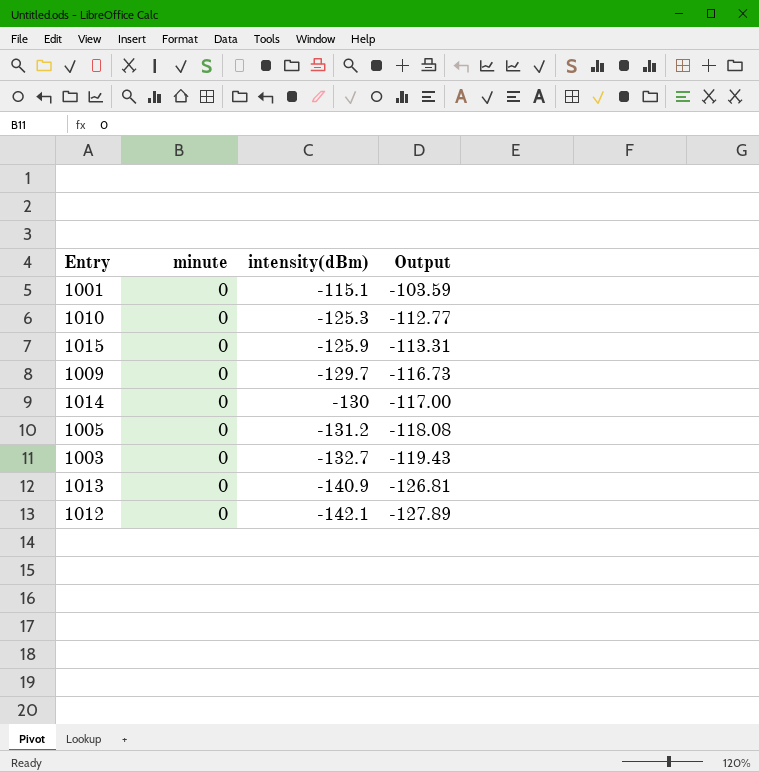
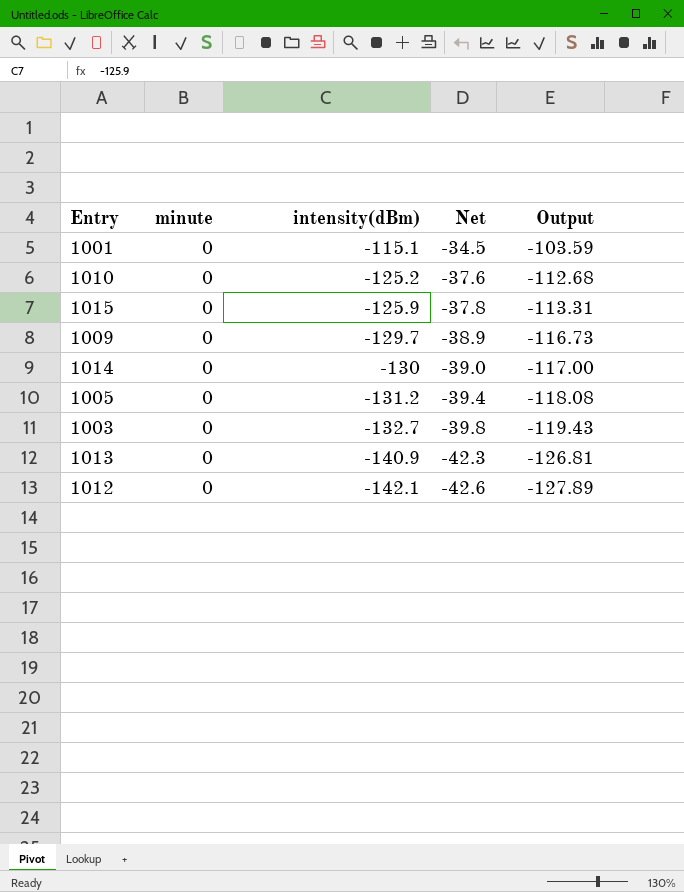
column Net | formula: none -> [intensity(dBm)] * 0.3
1010 | intensity(dBm): -125.3 -> -125.2
1010 | Output: -112.77 -> -112.68

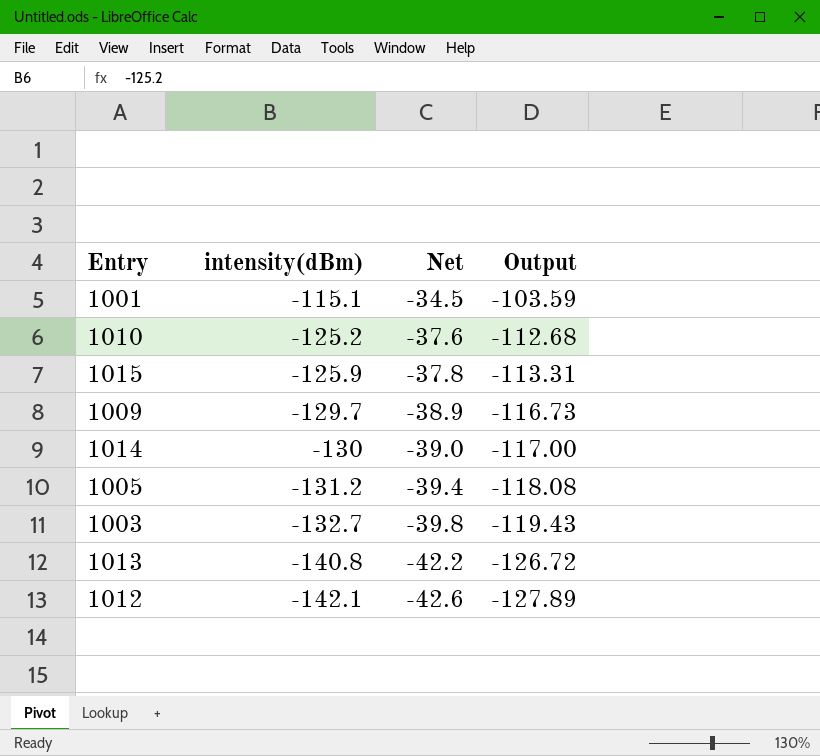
column minute | position: 2 -> none
1013 | intensity(dBm): -140.9 -> -140.8
1013 | Net: -42.3 -> -42.2
1013 | Output: -126.81 -> -126.72

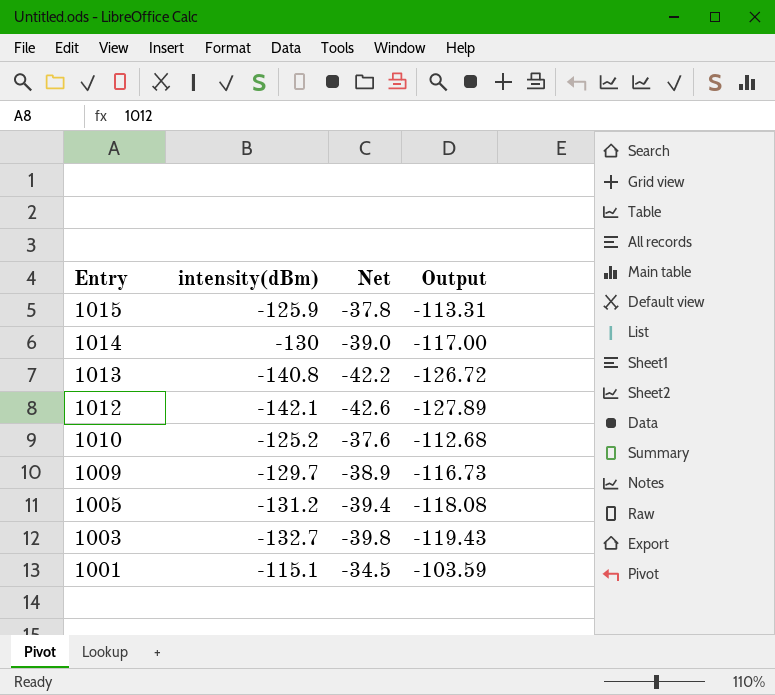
row order: intensity(dBm) descending -> Entry descending

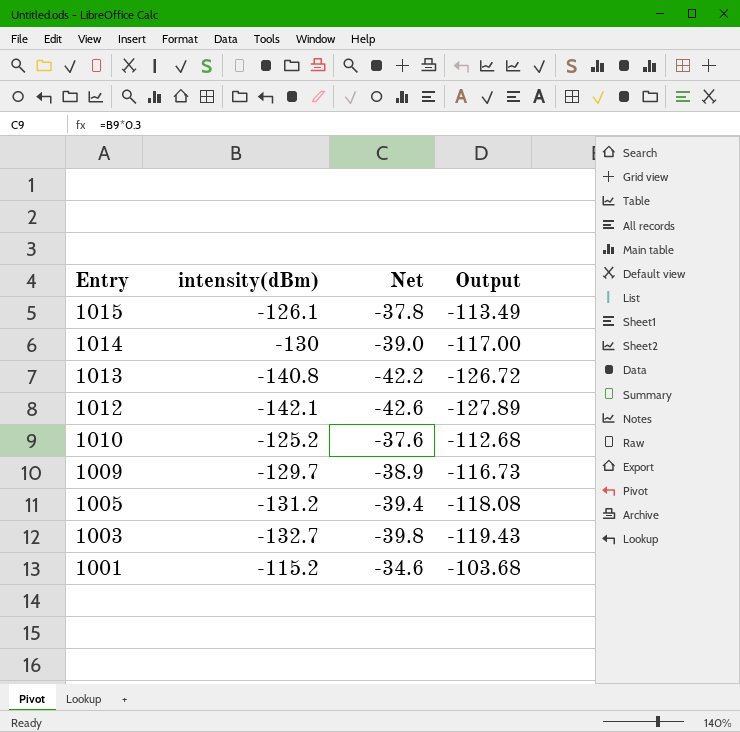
1015 | intensity(dBm): -125.9 -> -126.1
1015 | Output: -113.31 -> -113.49
1001 | intensity(dBm): -115.1 -> -115.2
1001 | Net: -34.5 -> -34.6
1001 | Output: -103.59 -> -103.68

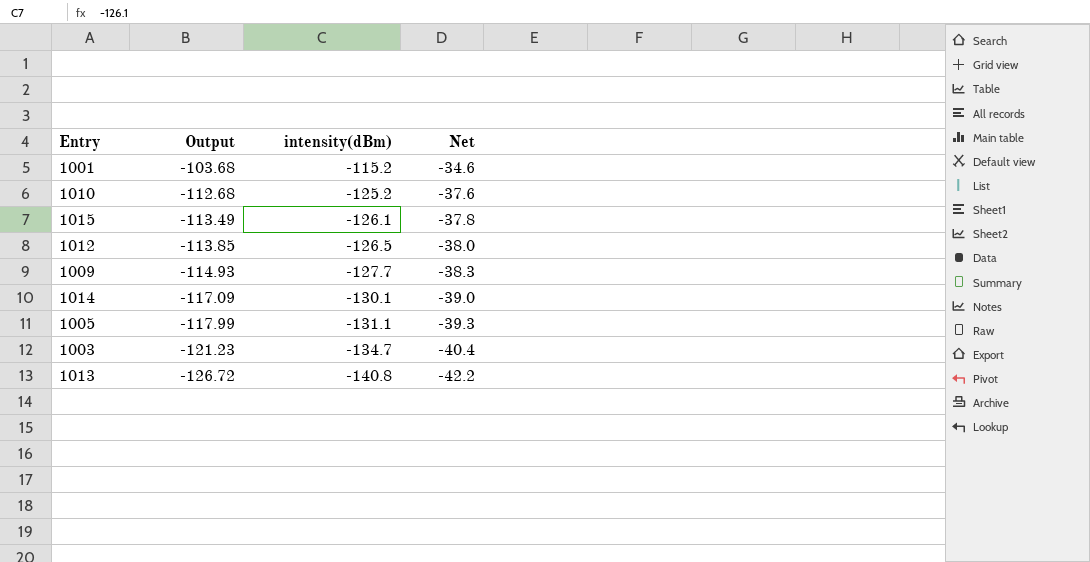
row order: Entry descending -> Output descending
column Output | position: 4 -> 2
1012 | Output: -127.89 -> -113.85
1012 | intensity(dBm): -142.1 -> -126.5
1012 | Net: -42.6 -> -38.0
1009 | Output: -116.73 -> -114.93
1009 | intensity(dBm): -129.7 -> -127.7
1009 | Net: -38.9 -> -38.3
1014 | Output: -117.00 -> -117.09
1014 | intensity(dBm): -130 -> -130.1
1005 | Output: -118.08 -> -117.99
1005 | intensity(dBm): -131.2 -> -131.1
1005 | Net: -39.4 -> -39.3
1003 | Output: -119.43 -> -121.23
1003 | intensity(dBm): -132.7 -> -134.7
1003 | Net: -39.8 -> -40.4

